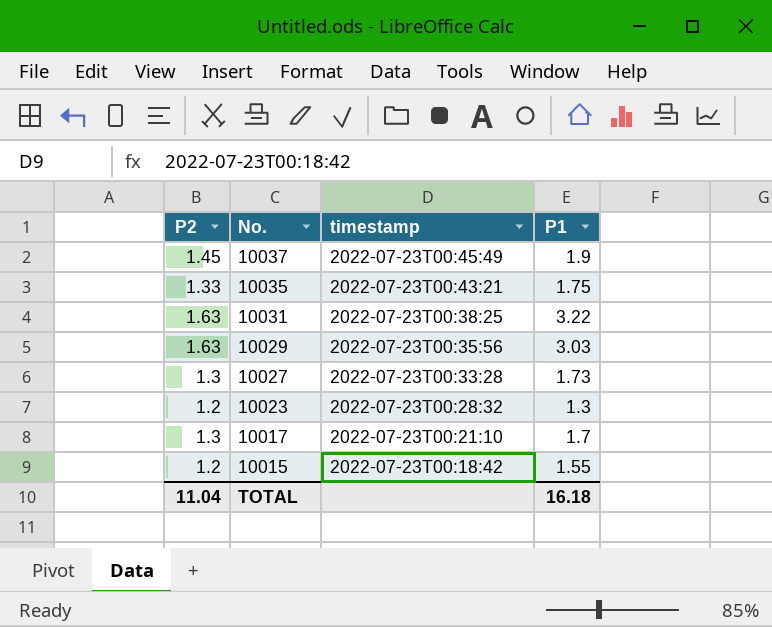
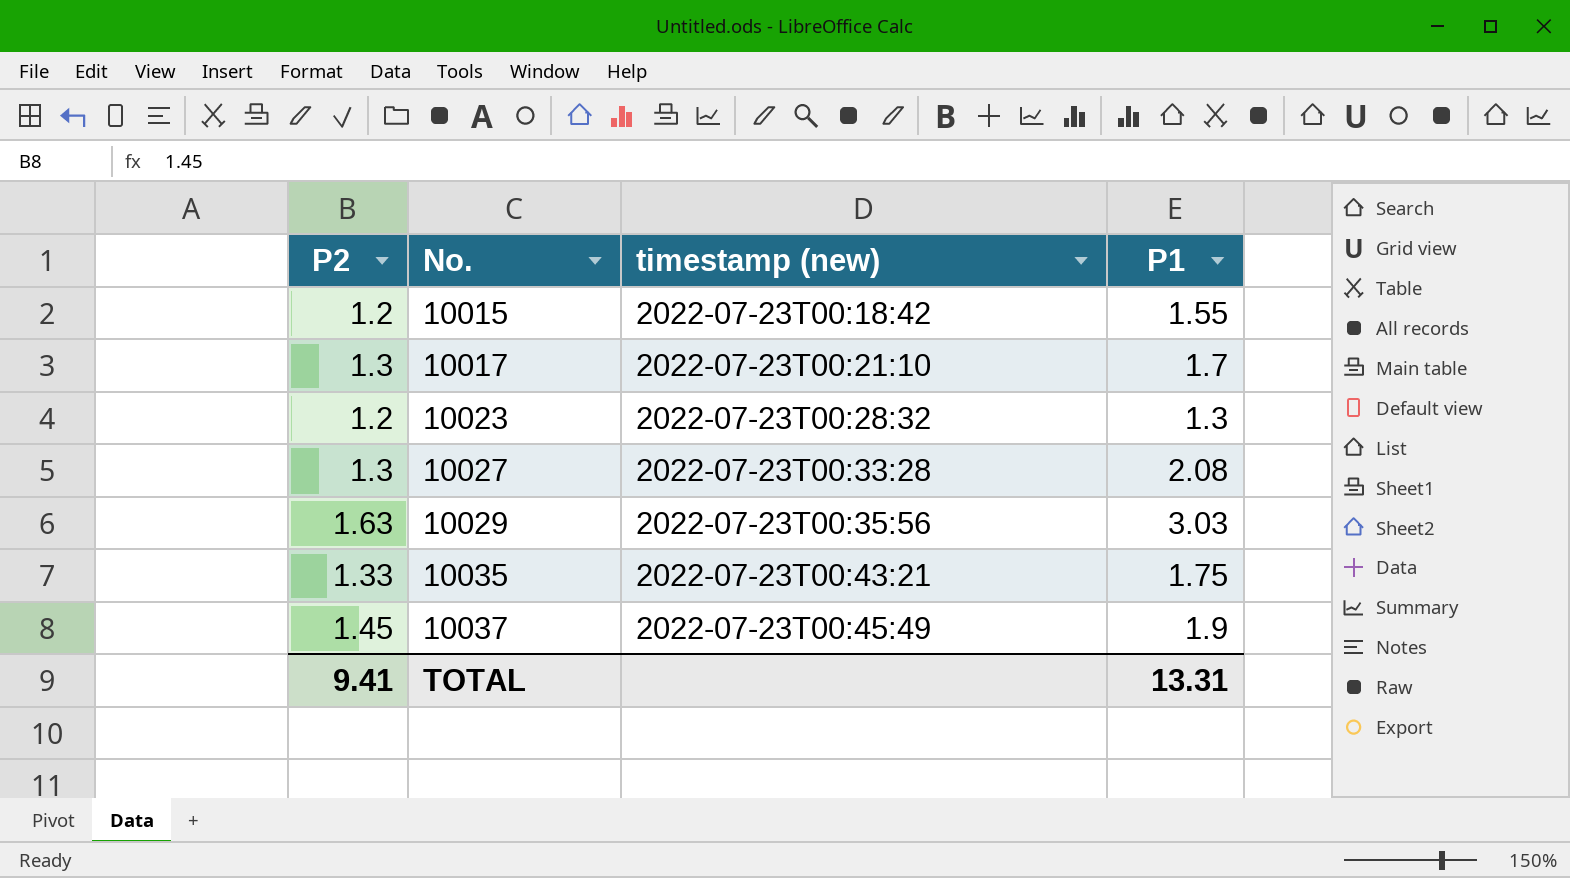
row order: No. descending -> No. ascending
column name: timestamp -> timestamp (new)
row 10031: 1.63 | 2022-07-23T00:38:25 | 3.22 -> none
10027 | P1: 1.73 -> 2.08
TOTAL | P2: 11.04 -> 9.41
TOTAL | P1: 16.18 -> 13.31

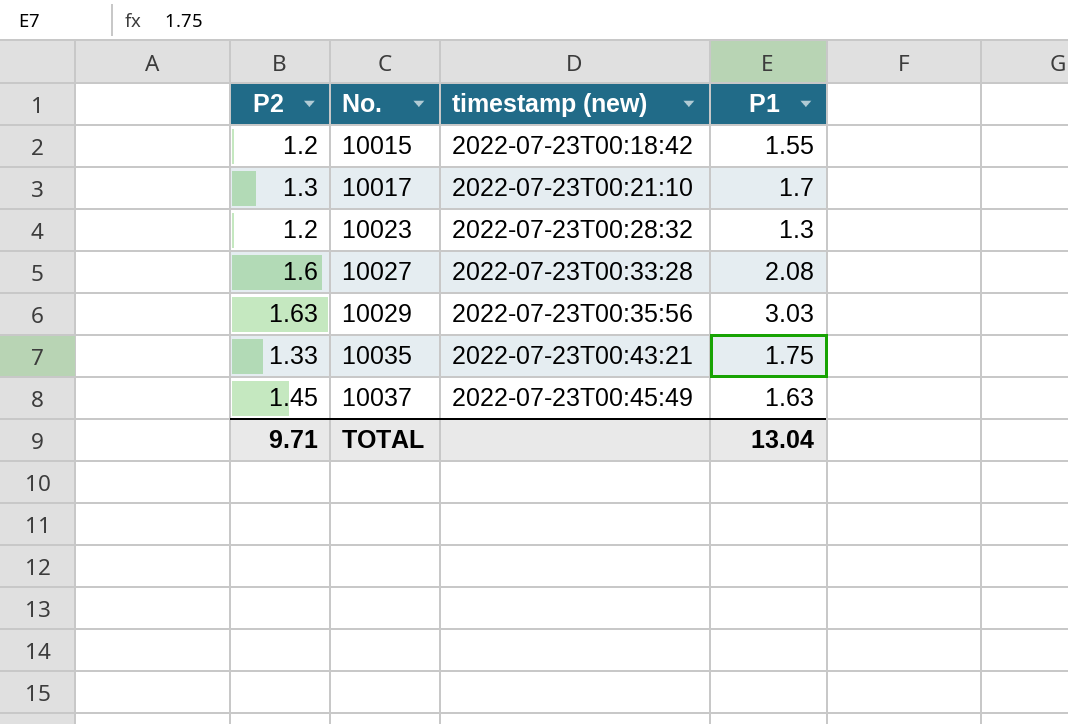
10027 | P2: 1.3 -> 1.6
10037 | P1: 1.9 -> 1.63
TOTAL | P2: 9.41 -> 9.71
TOTAL | P1: 13.31 -> 13.04

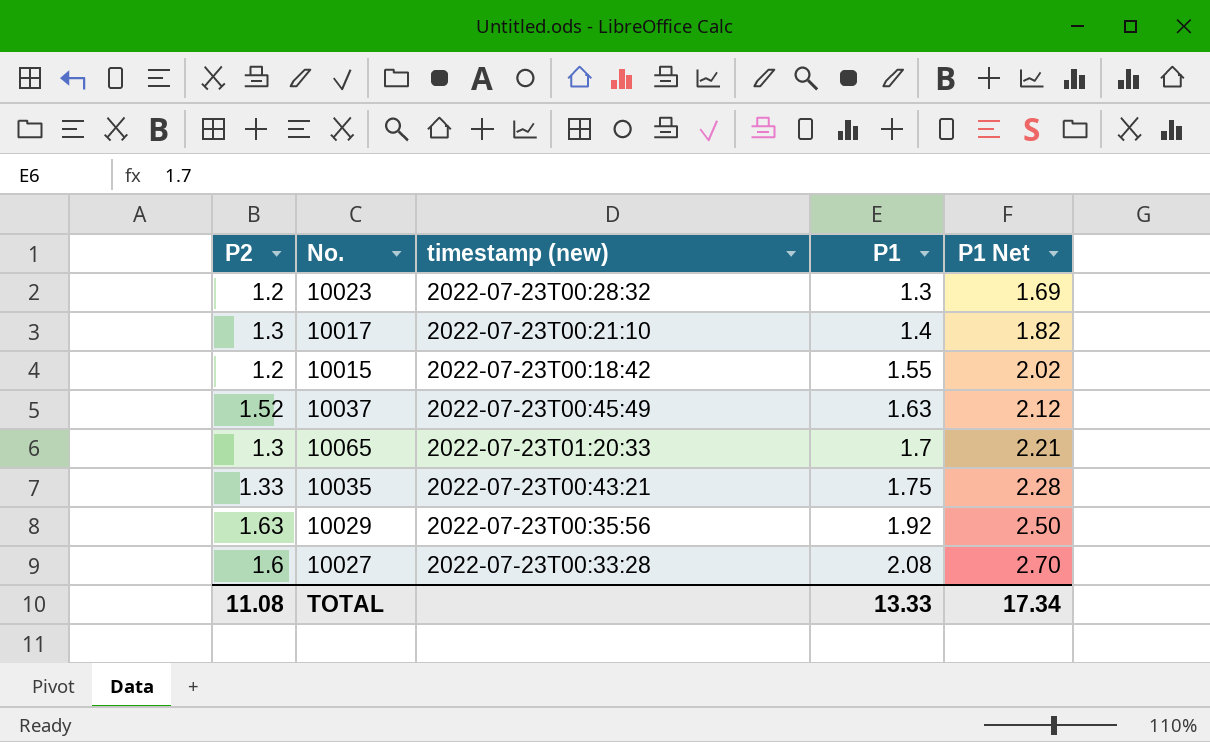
row order: No. ascending -> P1 ascending
column P1 Net | formula: none -> [P1] * 1.3
10017 | P1: 1.7 -> 1.4
10037 | P2: 1.45 -> 1.52
row 10065: none -> 1.3 | 2022-07-23T01:20:33 | 1.7 | 2.21
10029 | P1: 3.03 -> 1.92
TOTAL | P2: 9.71 -> 11.08
TOTAL | P1: 13.04 -> 13.33

